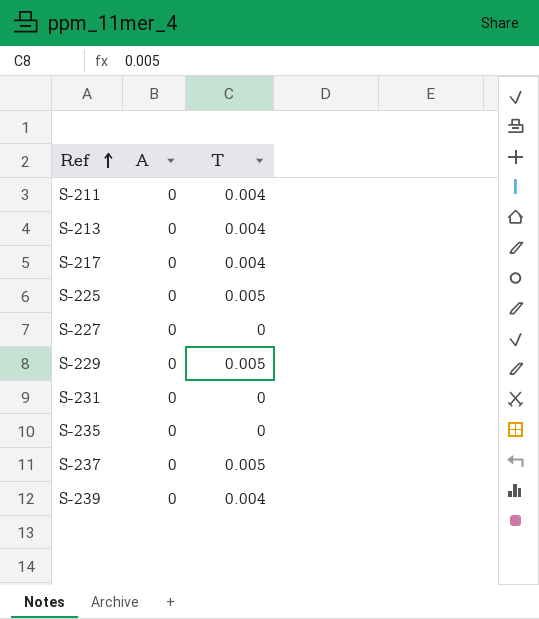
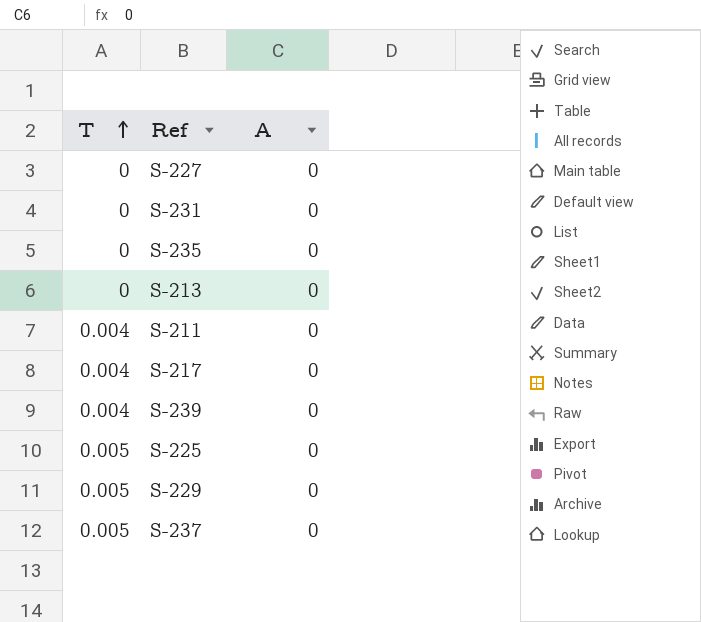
row order: Ref ascending -> T ascending
column T | position: 3 -> 1
S-213 | T: 0.004 -> 0

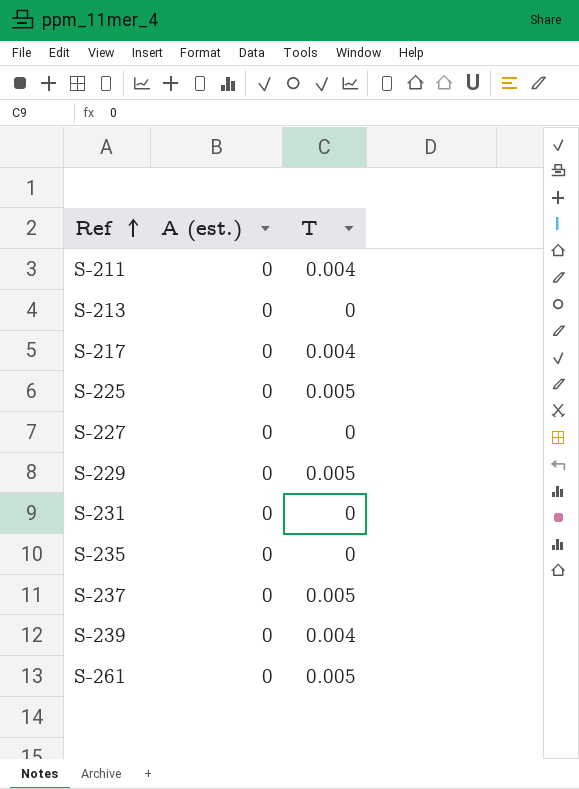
row order: T ascending -> Ref ascending
column name: A -> A (est.)
column T | position: 1 -> 3
row S-261: none -> 0 | 0.005

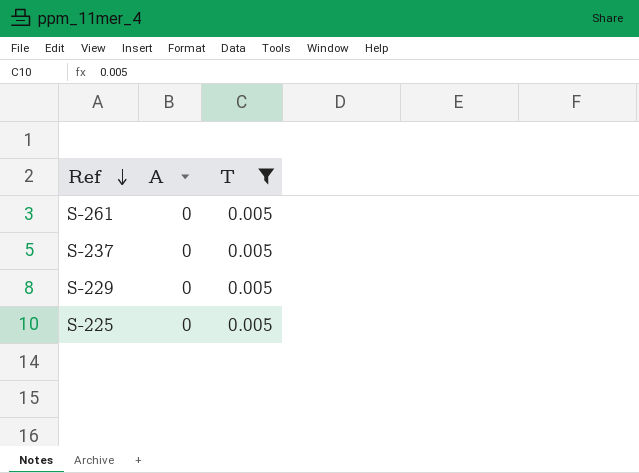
filter: none -> T = 0.005
row order: Ref ascending -> Ref descending
column name: A (est.) -> A

